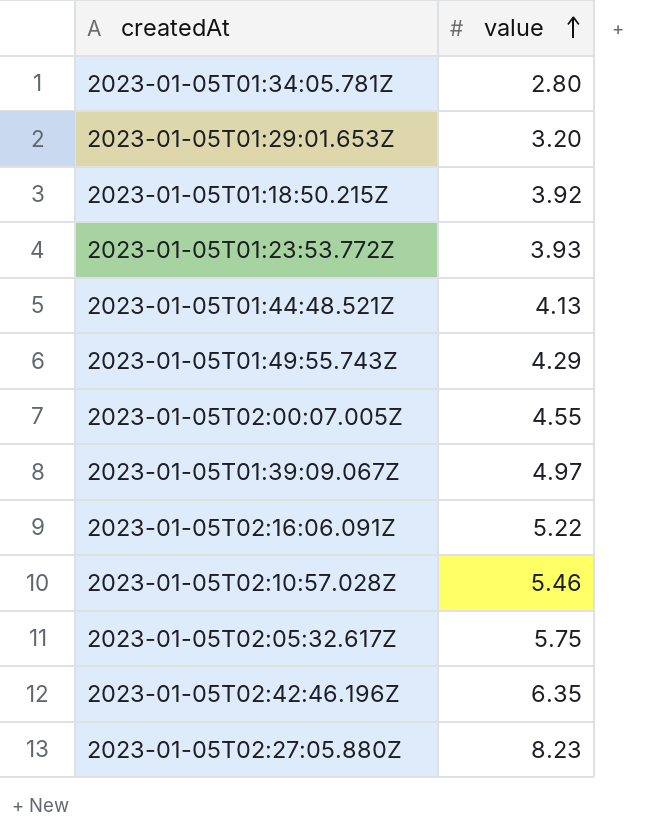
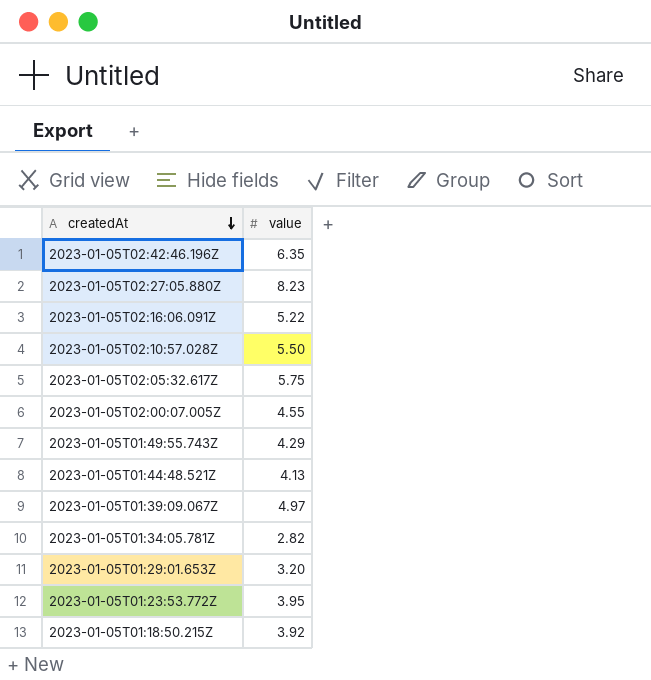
row order: value ascending -> createdAt descending
2023-01-05T02:10:57.028Z | value: 5.46 -> 5.50
2023-01-05T01:34:05.781Z | value: 2.80 -> 2.82
2023-01-05T01:23:53.772Z | value: 3.93 -> 3.95

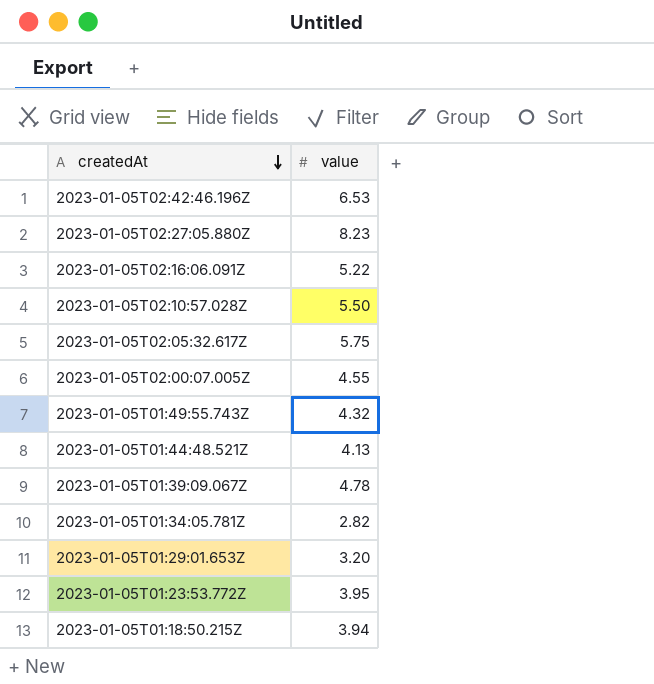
2023-01-05T02:42:46.196Z | value: 6.35 -> 6.53
2023-01-05T01:49:55.743Z | value: 4.29 -> 4.32
2023-01-05T01:39:09.067Z | value: 4.97 -> 4.78
2023-01-05T01:18:50.215Z | value: 3.92 -> 3.94

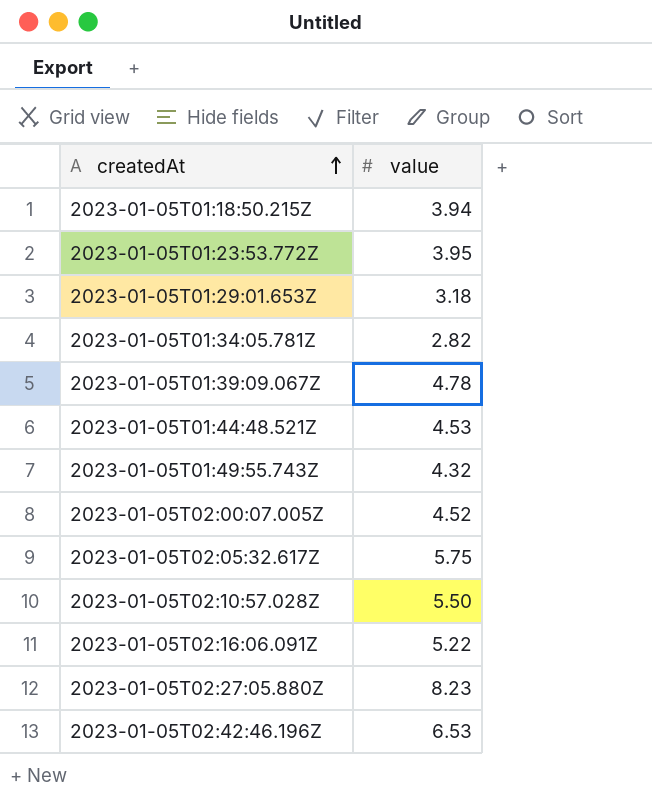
row order: createdAt descending -> createdAt ascending
2023-01-05T01:29:01.653Z | value: 3.20 -> 3.18
2023-01-05T01:44:48.521Z | value: 4.13 -> 4.53
2023-01-05T02:00:07.005Z | value: 4.55 -> 4.52

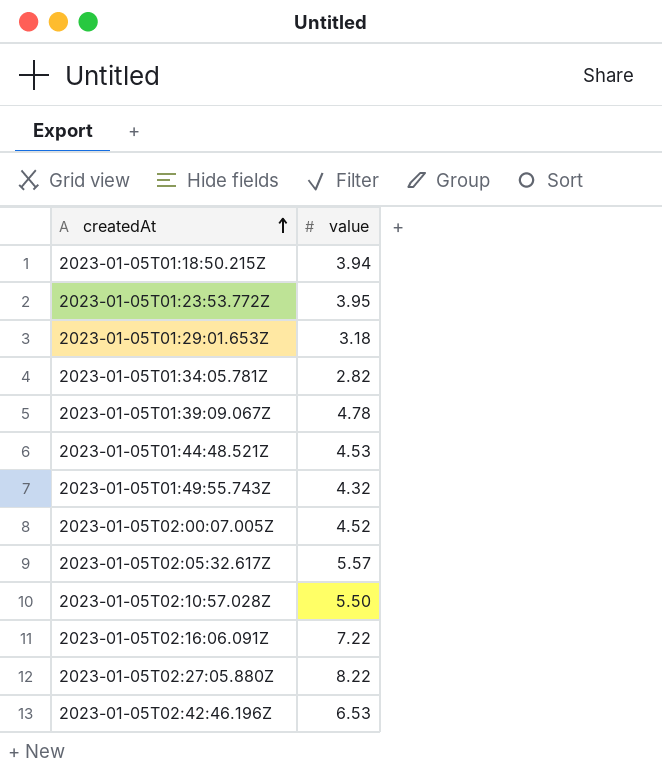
2023-01-05T02:05:32.617Z | value: 5.75 -> 5.57
2023-01-05T02:16:06.091Z | value: 5.22 -> 7.22
2023-01-05T02:27:05.880Z | value: 8.23 -> 8.22

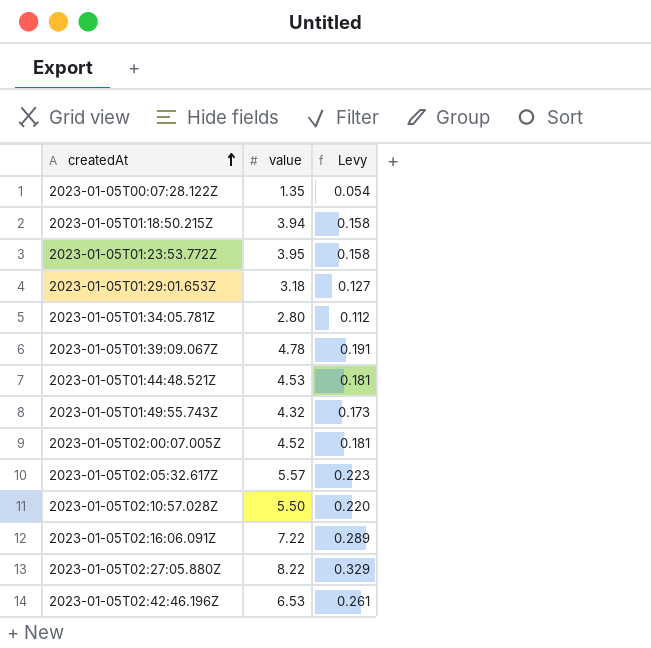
column Levy | formula: none -> [value] * 0.04
row 2023-01-05T00:07:28.122Z: none -> 1.35 | 0.054
2023-01-05T01:34:05.781Z | value: 2.82 -> 2.80

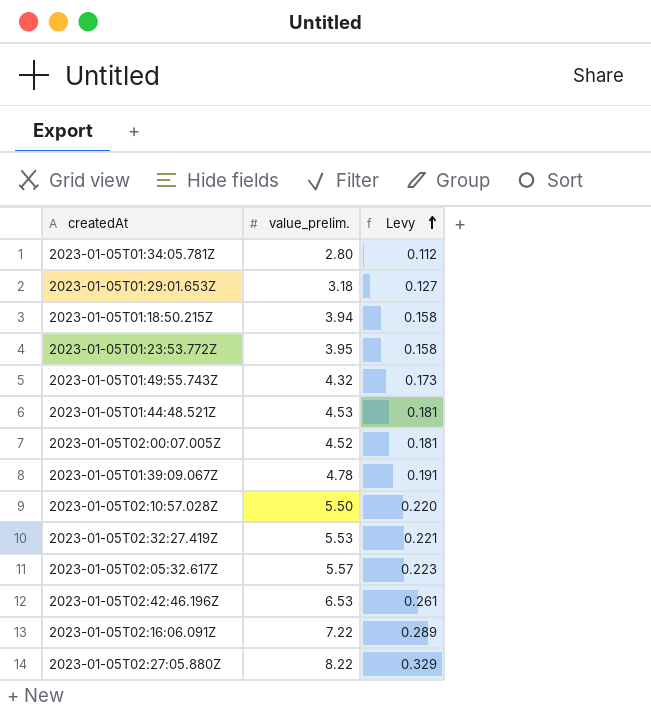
row order: createdAt ascending -> Levy ascending
column name: value -> value_prelim.
row 2023-01-05T00:07:28.122Z: 1.35 | 0.054 -> none
row 2023-01-05T02:32:27.419Z: none -> 5.53 | 0.221

